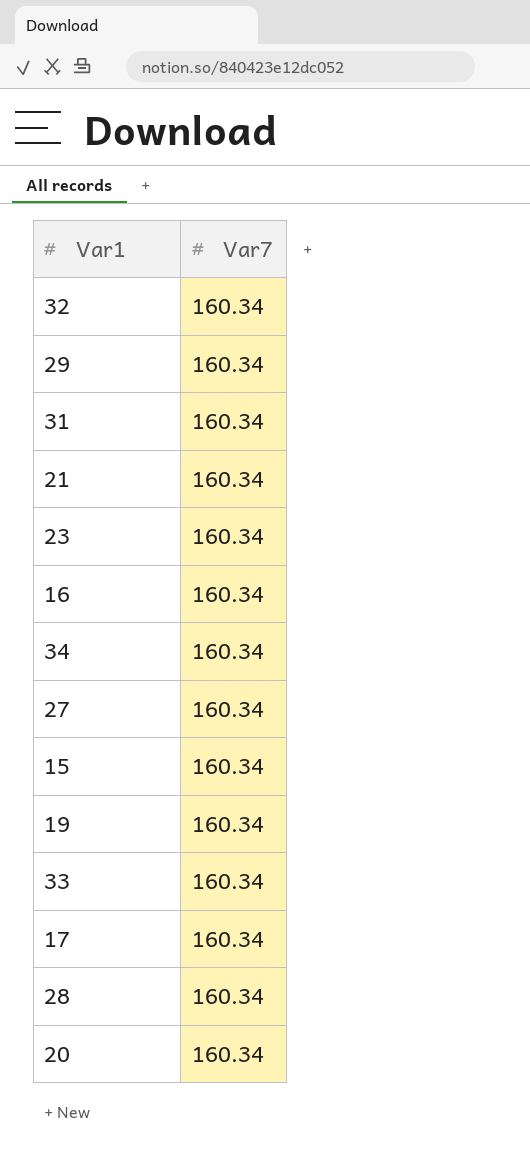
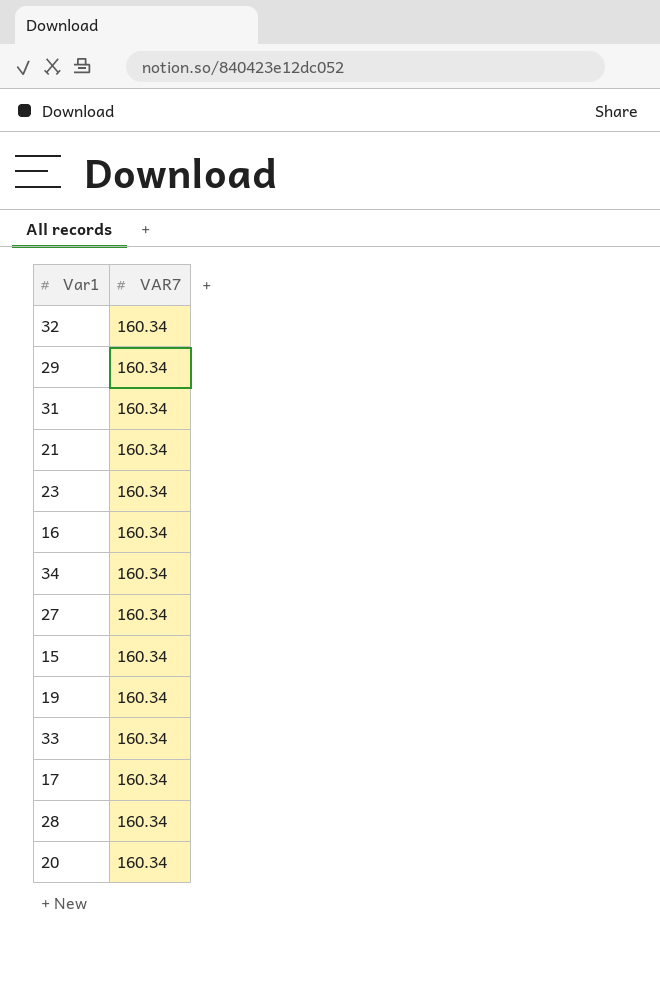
column name: Var7 -> VAR7

